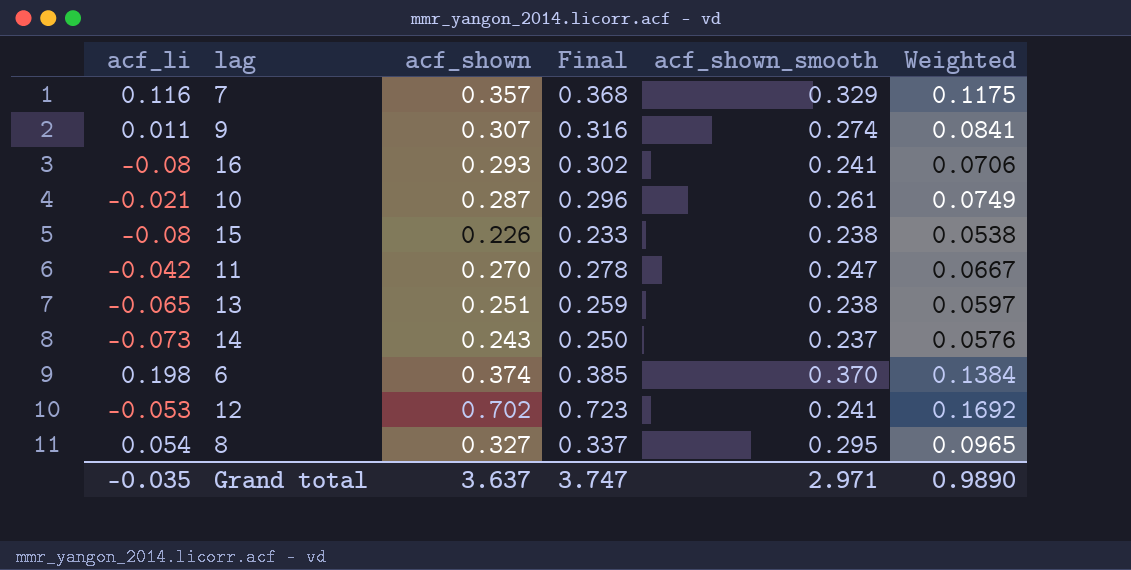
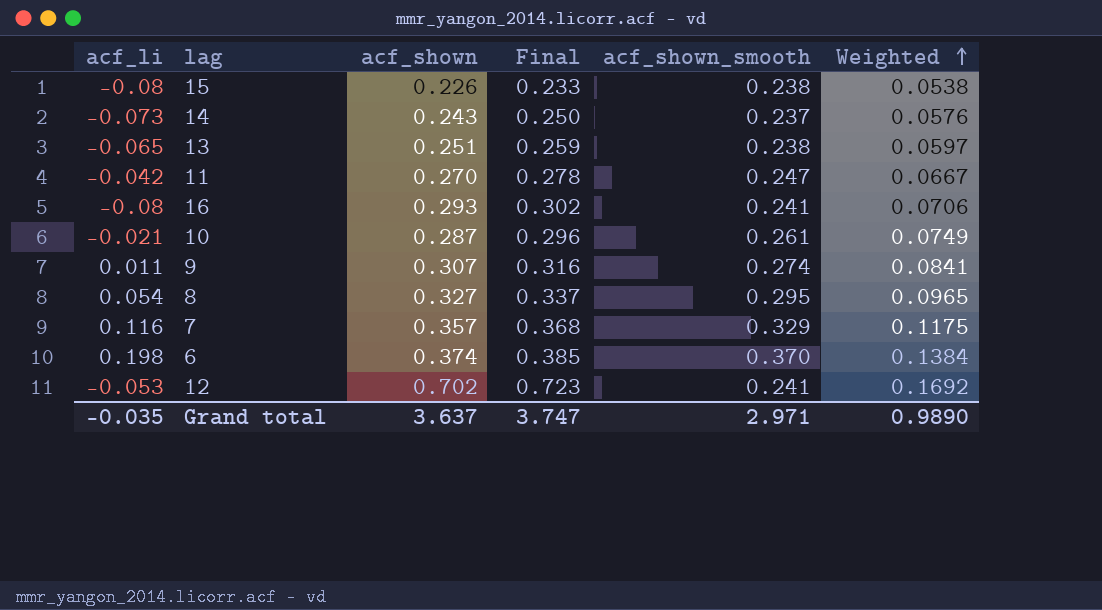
row order: none -> Weighted ascending

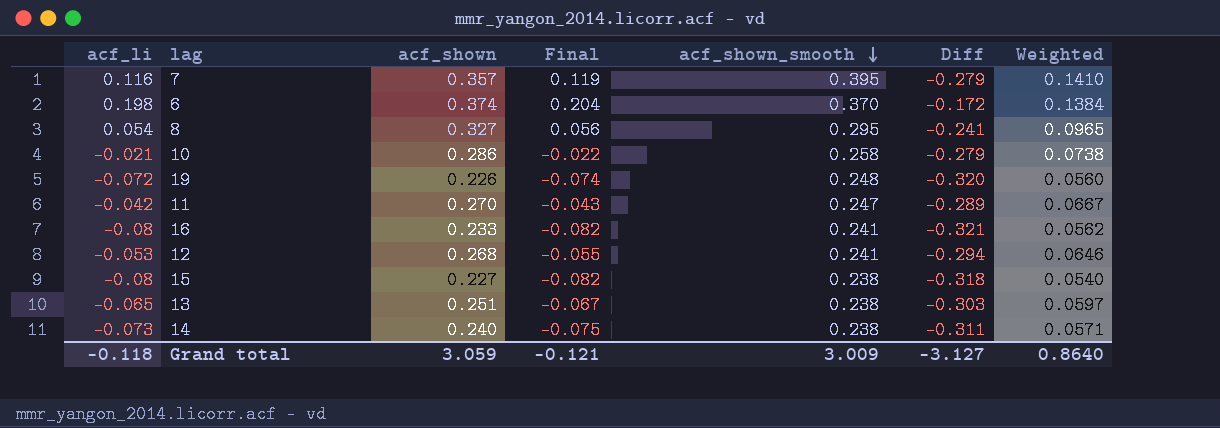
row order: Weighted ascending -> acf_shown_smooth descending
column Final | formula: [acf_shown] * 1.03 -> [acf_li] * 1.03
column Diff | formula: none -> [acf_li] - [acf_shown_smooth]
row 9: 0.011 | 0.307 | 0.316 | 0.274 | 0.0841 -> none
7 | acf_shown_smooth: 0.329 -> 0.395
7 | Weighted: 0.1175 -> 0.1410
10 | acf_shown: 0.287 -> 0.286
10 | acf_shown_smooth: 0.261 -> 0.258
10 | Weighted: 0.0749 -> 0.0738
row 19: none -> -0.072 | 0.226 | -0.074 | 0.248 | -0.320 | 0.0560
16 | acf_shown: 0.293 -> 0.233
16 | Weighted: 0.0706 -> 0.0562
12 | acf_shown: 0.702 -> 0.268
12 | Weighted: 0.1692 -> 0.0646
15 | acf_shown: 0.226 -> 0.227
15 | Weighted: 0.0538 -> 0.0540
14 | acf_shown: 0.243 -> 0.240
14 | acf_shown_smooth: 0.237 -> 0.238
14 | Weighted: 0.0576 -> 0.0571
Grand total | acf_li: -0.035 -> -0.118
Grand total | acf_shown: 3.637 -> 3.059
Grand total | Final: 3.747 -> -0.121
Grand total | acf_shown_smooth: 2.971 -> 3.009
Grand total | Weighted: 0.9890 -> 0.8640

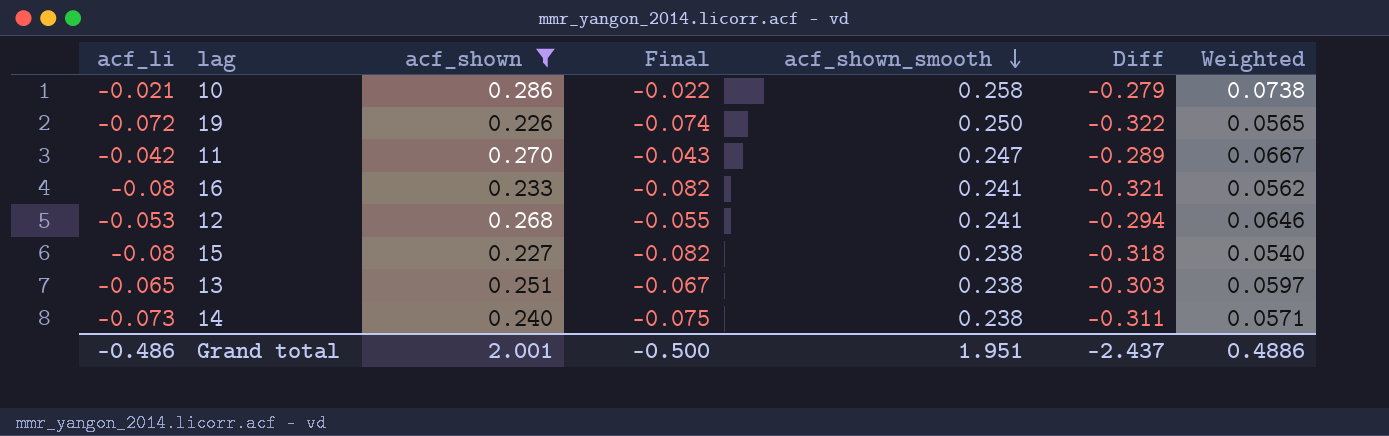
filter: none -> acf_shown <= 0.286
19 | acf_shown_smooth: 0.248 -> 0.250
19 | Diff: -0.320 -> -0.322
19 | Weighted: 0.0560 -> 0.0565
Grand total | acf_li: -0.118 -> -0.486
Grand total | acf_shown: 3.059 -> 2.001
Grand total | Final: -0.121 -> -0.500
Grand total | acf_shown_smooth: 3.009 -> 1.951
Grand total | Diff: -3.127 -> -2.437
Grand total | Weighted: 0.8640 -> 0.4886

